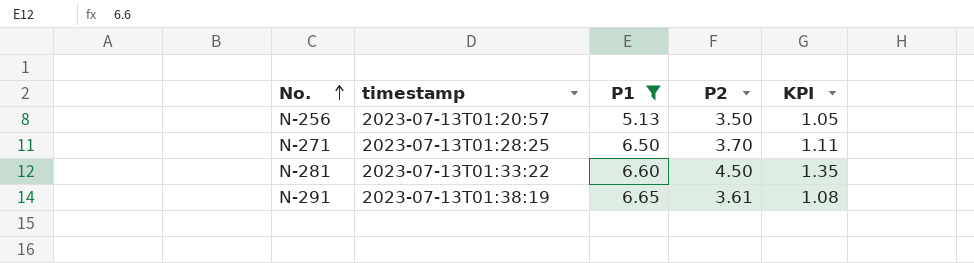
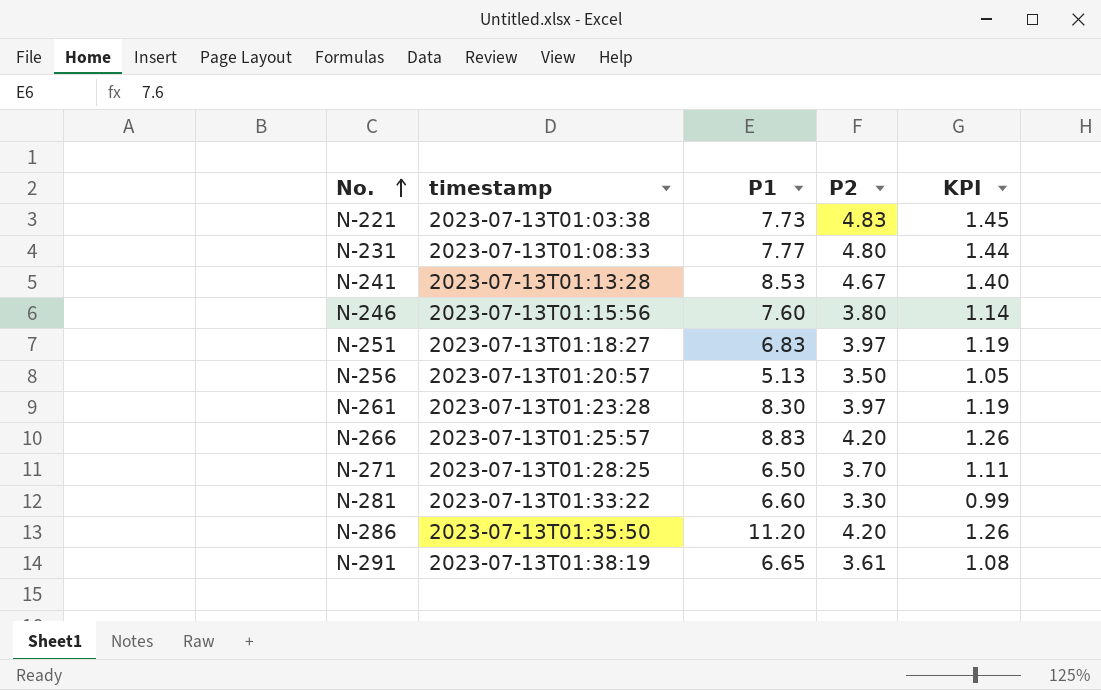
filter: P1 <= 6.65 -> none
N-281 | P2: 4.50 -> 3.30
N-281 | KPI: 1.35 -> 0.99

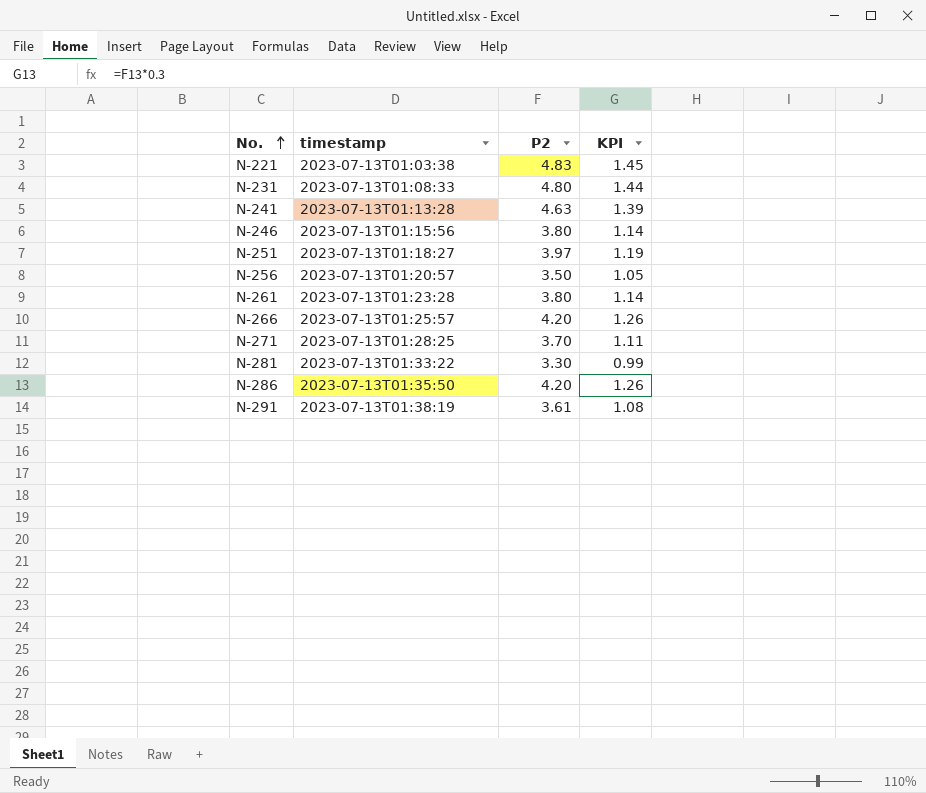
column P1 | position: 3 -> none
N-241 | P2: 4.67 -> 4.63
N-241 | KPI: 1.40 -> 1.39
N-261 | P2: 3.97 -> 3.80
N-261 | KPI: 1.19 -> 1.14

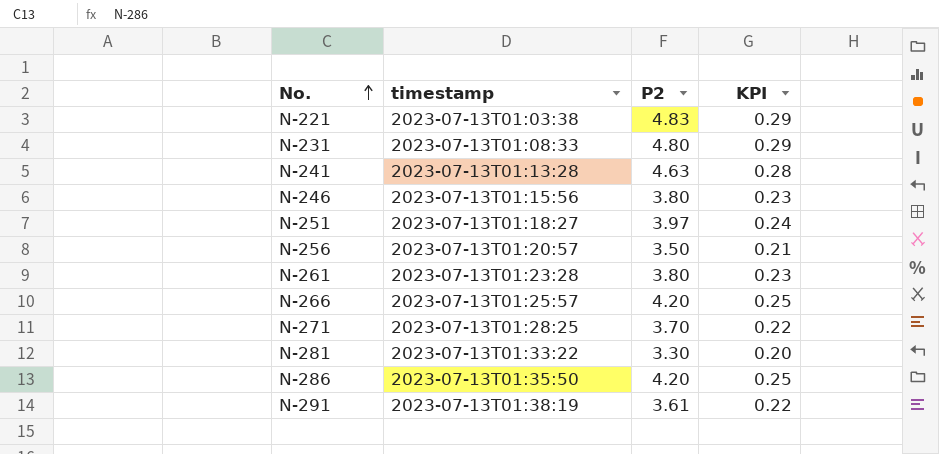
column KPI | formula: [P2] * 0.3 -> [P2] * 0.06

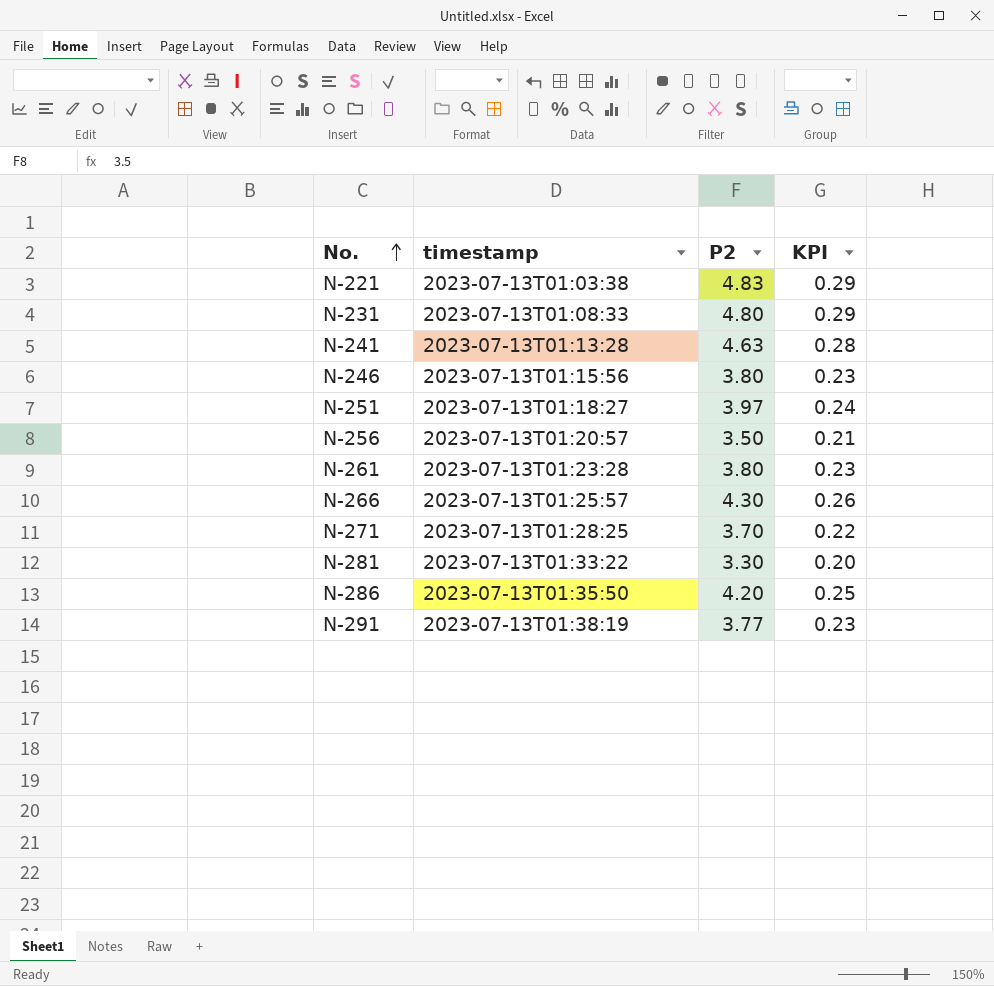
N-266 | P2: 4.20 -> 4.30
N-266 | KPI: 0.25 -> 0.26
N-291 | P2: 3.61 -> 3.77
N-291 | KPI: 0.22 -> 0.23

